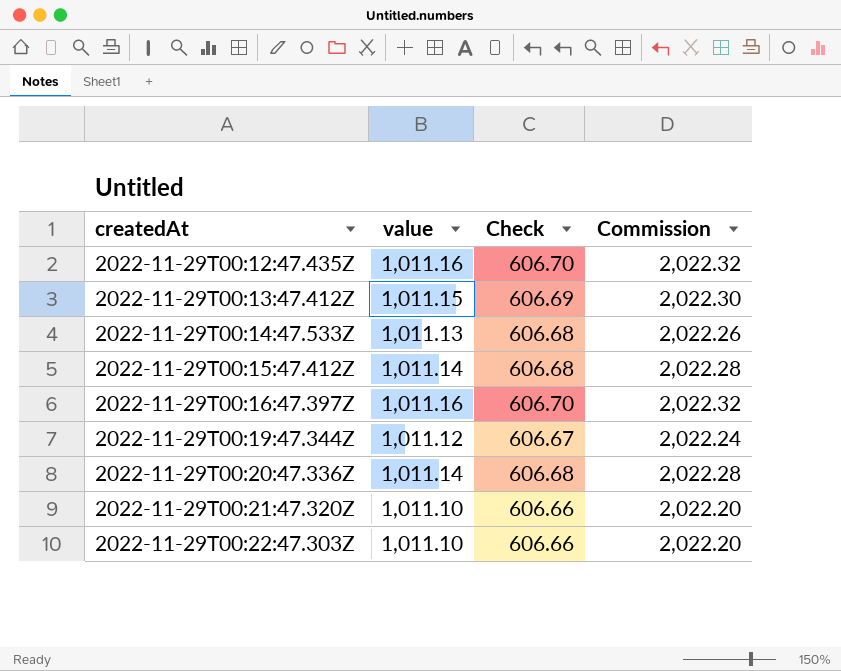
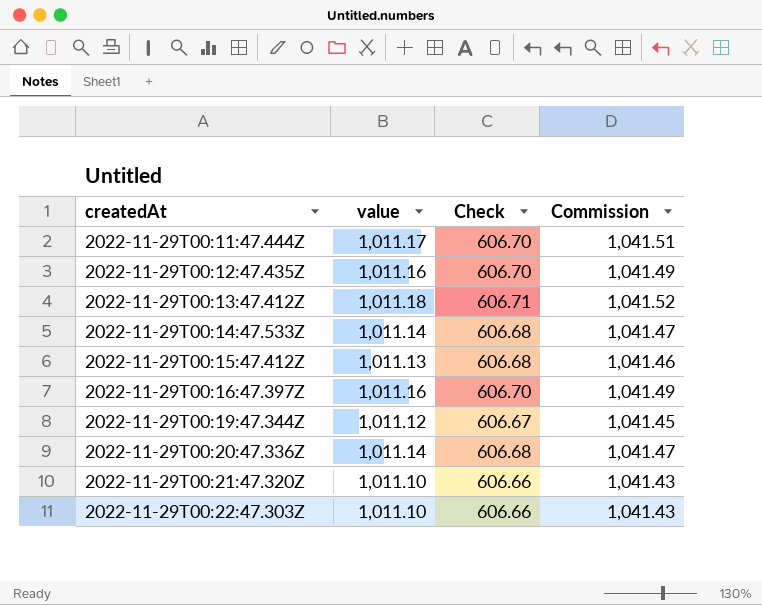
column Commission | formula: [value] * 2 -> [value] * 1.03
row 2022-11-29T00:11:47.444Z: none -> 1,011.17 | 606.70 | 1,041.51
2022-11-29T00:13:47.412Z | value: 1,011.15 -> 1,011.18
2022-11-29T00:13:47.412Z | Check: 606.69 -> 606.71
2022-11-29T00:14:47.533Z | value: 1,011.13 -> 1,011.14
2022-11-29T00:15:47.412Z | value: 1,011.14 -> 1,011.13

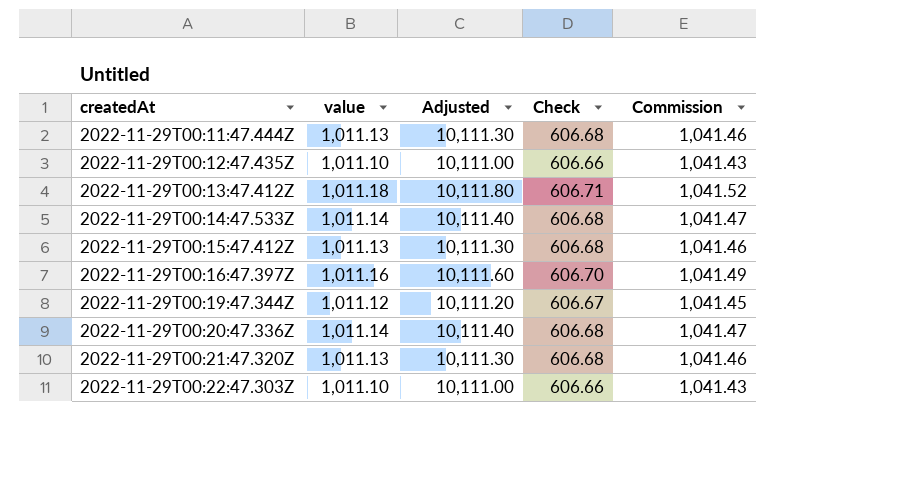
column Adjusted | formula: none -> [value] * 10
2022-11-29T00:11:47.444Z | value: 1,011.17 -> 1,011.13
2022-11-29T00:11:47.444Z | Check: 606.70 -> 606.68
2022-11-29T00:11:47.444Z | Commission: 1,041.51 -> 1,041.46
2022-11-29T00:12:47.435Z | value: 1,011.16 -> 1,011.10
2022-11-29T00:12:47.435Z | Check: 606.70 -> 606.66
2022-11-29T00:12:47.435Z | Commission: 1,041.49 -> 1,041.43
2022-11-29T00:21:47.320Z | value: 1,011.10 -> 1,011.13
2022-11-29T00:21:47.320Z | Check: 606.66 -> 606.68
2022-11-29T00:21:47.320Z | Commission: 1,041.43 -> 1,041.46

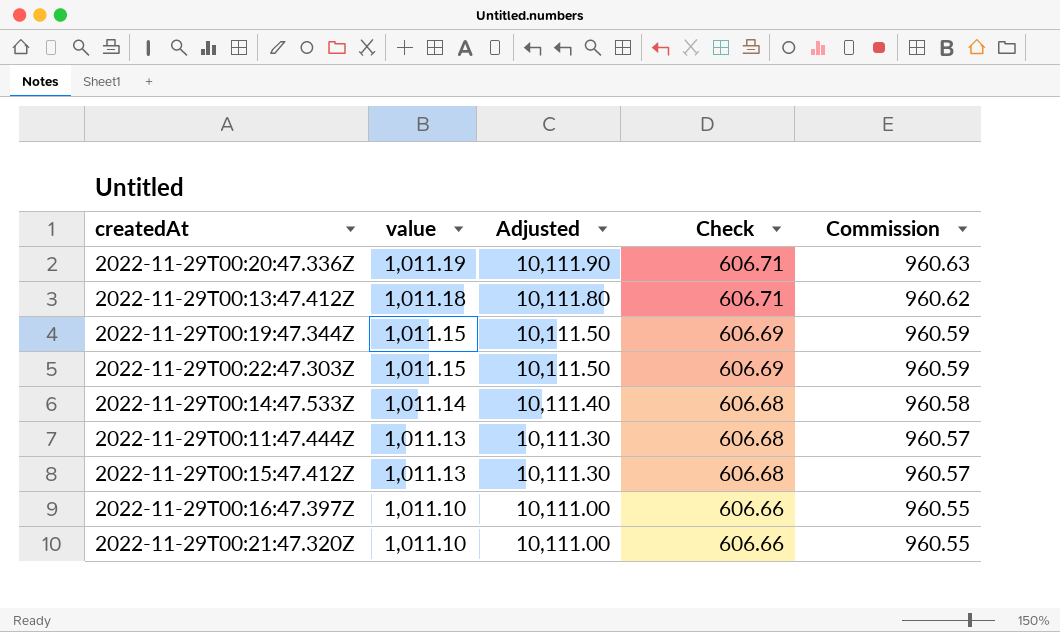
row order: createdAt ascending -> value descending
column Commission | formula: [value] * 1.03 -> [value] * 0.95
row 2022-11-29T00:12:47.435Z: 1,011.10 | 10,111.00 | 606.66 | 1,041.43 -> none
2022-11-29T00:20:47.336Z | value: 1,011.14 -> 1,011.19
2022-11-29T00:20:47.336Z | Adjusted: 10,111.40 -> 10,111.90
2022-11-29T00:20:47.336Z | Check: 606.68 -> 606.71
2022-11-29T00:19:47.344Z | value: 1,011.12 -> 1,011.15
2022-11-29T00:19:47.344Z | Adjusted: 10,111.20 -> 10,111.50
2022-11-29T00:19:47.344Z | Check: 606.67 -> 606.69
2022-11-29T00:22:47.303Z | value: 1,011.10 -> 1,011.15
2022-11-29T00:22:47.303Z | Adjusted: 10,111.00 -> 10,111.50
2022-11-29T00:22:47.303Z | Check: 606.66 -> 606.69
2022-11-29T00:16:47.397Z | value: 1,011.16 -> 1,011.10
2022-11-29T00:16:47.397Z | Adjusted: 10,111.60 -> 10,111.00
2022-11-29T00:16:47.397Z | Check: 606.70 -> 606.66
2022-11-29T00:21:47.320Z | value: 1,011.13 -> 1,011.10
2022-11-29T00:21:47.320Z | Adjusted: 10,111.30 -> 10,111.00
2022-11-29T00:21:47.320Z | Check: 606.68 -> 606.66

